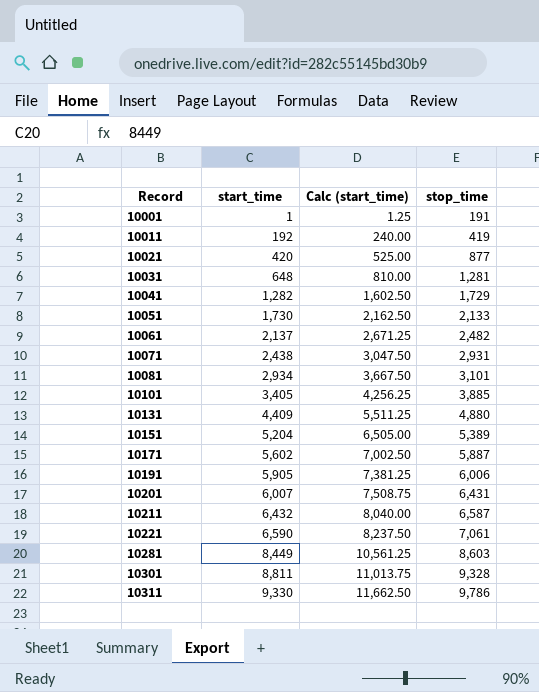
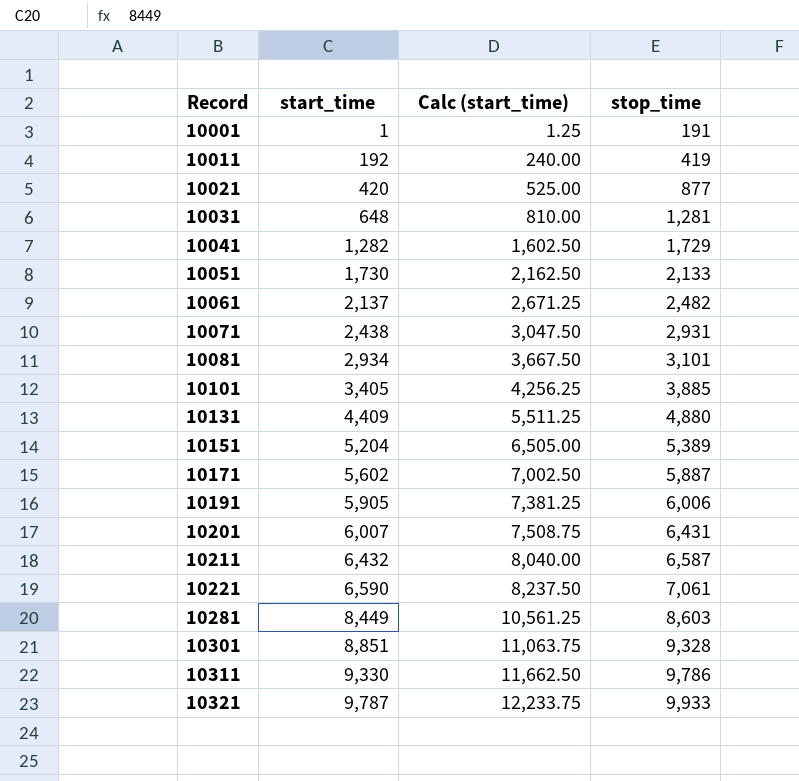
10301 | start_time: 8,811 -> 8,851
10301 | Calc (start_time): 11,013.75 -> 11,063.75
row 10321: none -> 9,787 | 12,233.75 | 9,933

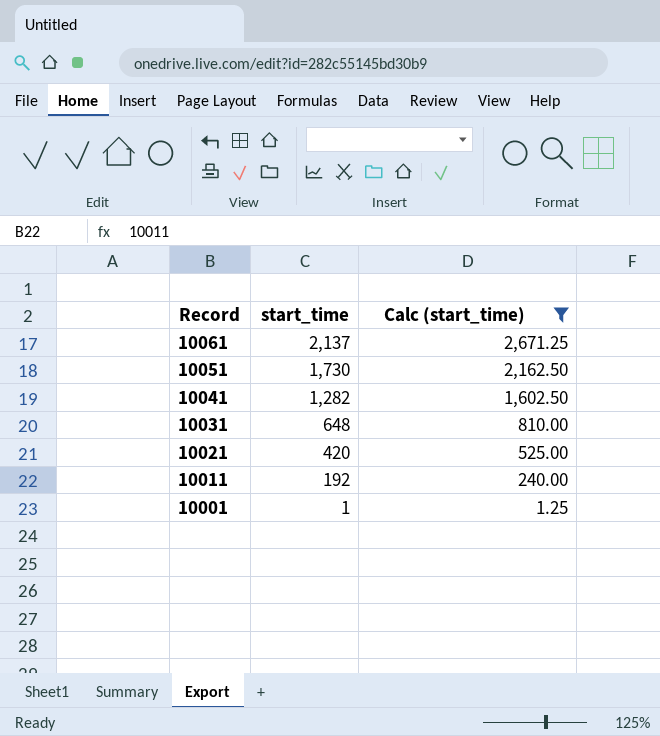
filter: none -> Calc (start_time) <= 2,671.25
row order: Record ascending -> Record descending
column stop_time | position: 4 -> none

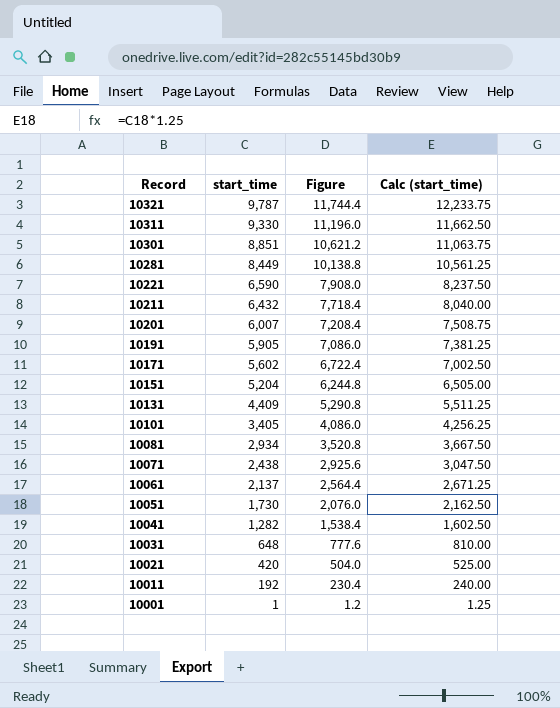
filter: Calc (start_time) <= 2,671.25 -> none
column Figure | formula: none -> [start_time] * 1.2

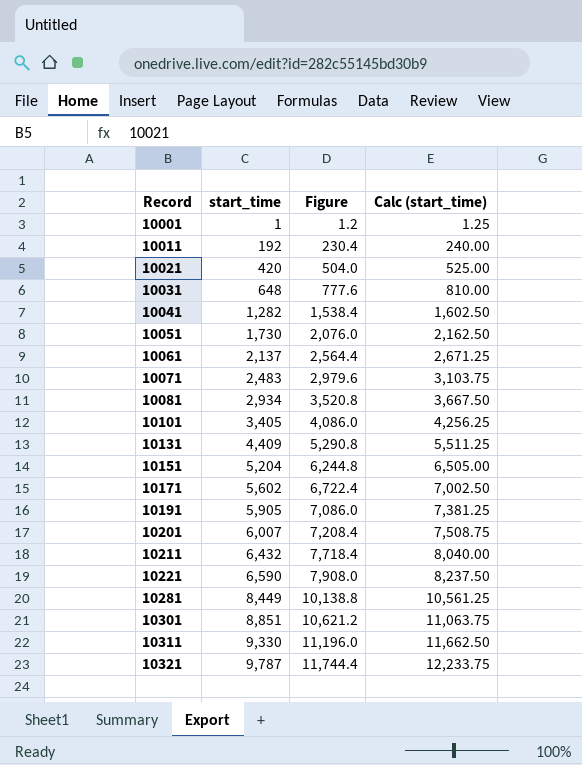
row order: Record descending -> Record ascending
10071 | start_time: 2,438 -> 2,483
10071 | Figure: 2,925.6 -> 2,979.6
10071 | Calc (start_time): 3,047.50 -> 3,103.75

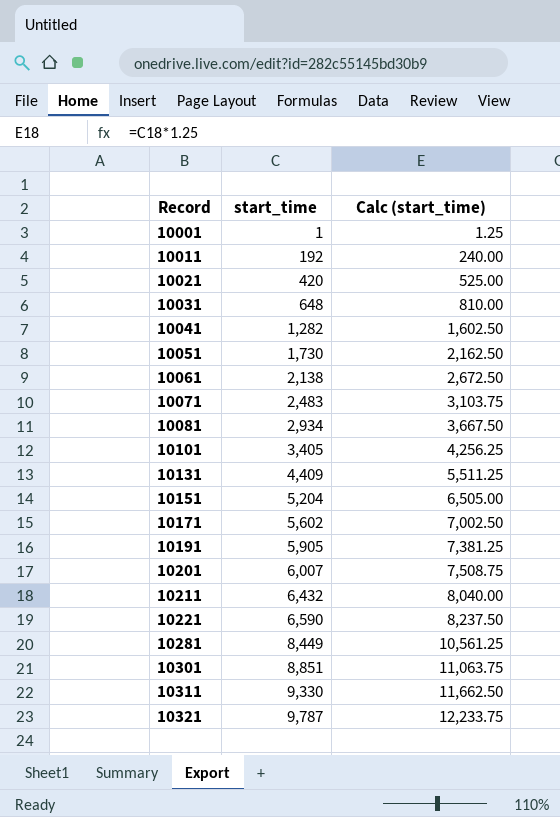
column Figure | formula: [start_time] * 1.2 -> none
10061 | start_time: 2,137 -> 2,138
10061 | Calc (start_time): 2,671.25 -> 2,672.50

